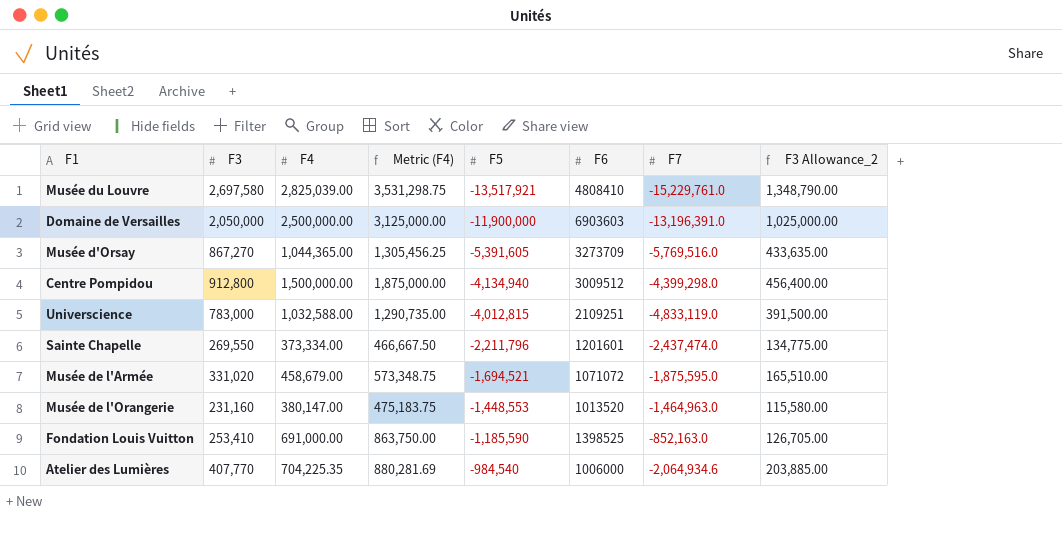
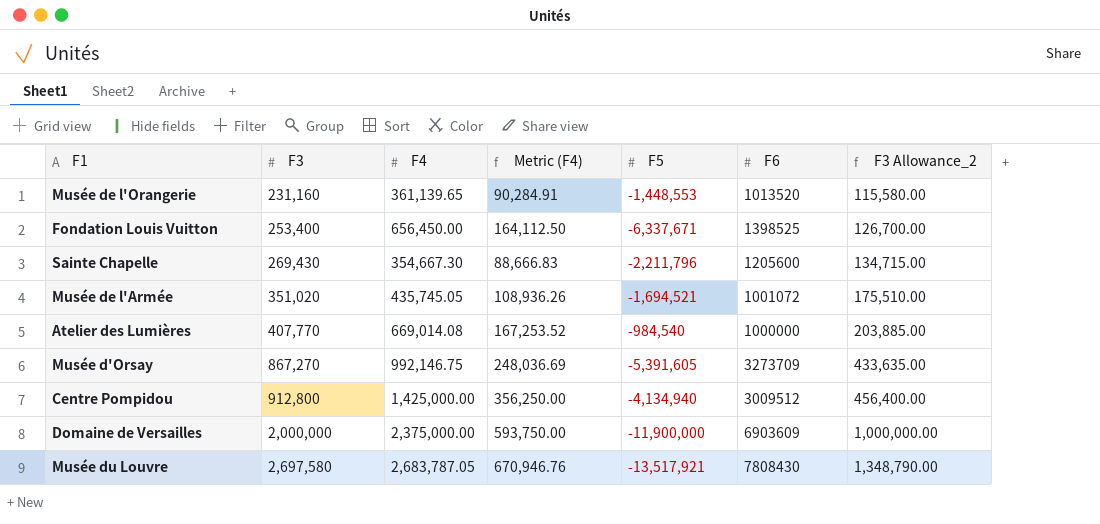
row order: F5 ascending -> F3 ascending
column F7 | position: 7 -> none
column Metric (F4) | formula: [F4] * 1.25 -> [F4] * 0.25
row Universcience: 783,000 | 1,032,588.00 | 1,290,735.00 | -4,012,815 | 2109251 | -4,833,119.0 | 391,500.00 -> none
Musée de l'Orangerie | F4: 380,147.00 -> 361,139.65
Fondation Louis Vuitton | F3: 253,410 -> 253,400
Fondation Louis Vuitton | F4: 691,000.00 -> 656,450.00
Fondation Louis Vuitton | F5: -1,185,590 -> -6,337,671
Fondation Louis Vuitton | F3 Allowance_2: 126,705.00 -> 126,700.00
Sainte Chapelle | F3: 269,550 -> 269,430
Sainte Chapelle | F4: 373,334.00 -> 354,667.30
Sainte Chapelle | F6: 1201601 -> 1205600
Sainte Chapelle | F3 Allowance_2: 134,775.00 -> 134,715.00
Musée de l'Armée | F3: 331,020 -> 351,020
Musée de l'Armée | F4: 458,679.00 -> 435,745.05
Musée de l'Armée | F6: 1071072 -> 1001072
Musée de l'Armée | F3 Allowance_2: 165,510.00 -> 175,510.00
Atelier des Lumières | F4: 704,225.35 -> 669,014.08
Atelier des Lumières | F6: 1006000 -> 1000000
Musée d'Orsay | F4: 1,044,365.00 -> 992,146.75
Centre Pompidou | F4: 1,500,000.00 -> 1,425,000.00
Domaine de Versailles | F3: 2,050,000 -> 2,000,000
Domaine de Versailles | F4: 2,500,000.00 -> 2,375,000.00
Domaine de Versailles | F6: 6903603 -> 6903609
Domaine de Versailles | F3 Allowance_2: 1,025,000.00 -> 1,000,000.00
Musée du Louvre | F4: 2,825,039.00 -> 2,683,787.05
Musée du Louvre | F6: 4808410 -> 7808430

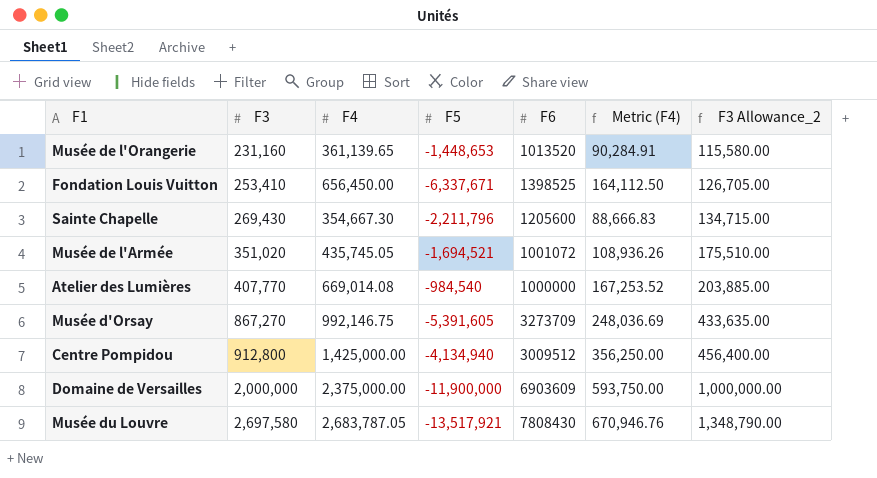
column Metric (F4) | position: 4 -> 6
Musée de l'Orangerie | F5: -1,448,553 -> -1,448,653
Fondation Louis Vuitton | F3: 253,400 -> 253,410
Fondation Louis Vuitton | F3 Allowance_2: 126,700.00 -> 126,705.00

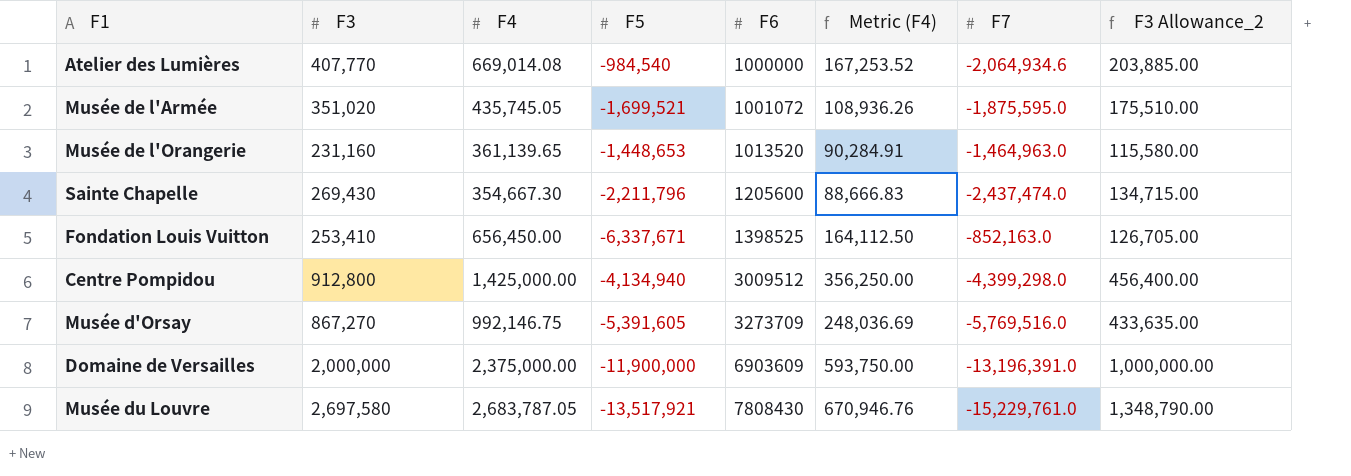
row order: F3 ascending -> F6 ascending
column F7 | position: none -> 7
Musée de l'Armée | F5: -1,694,521 -> -1,699,521

